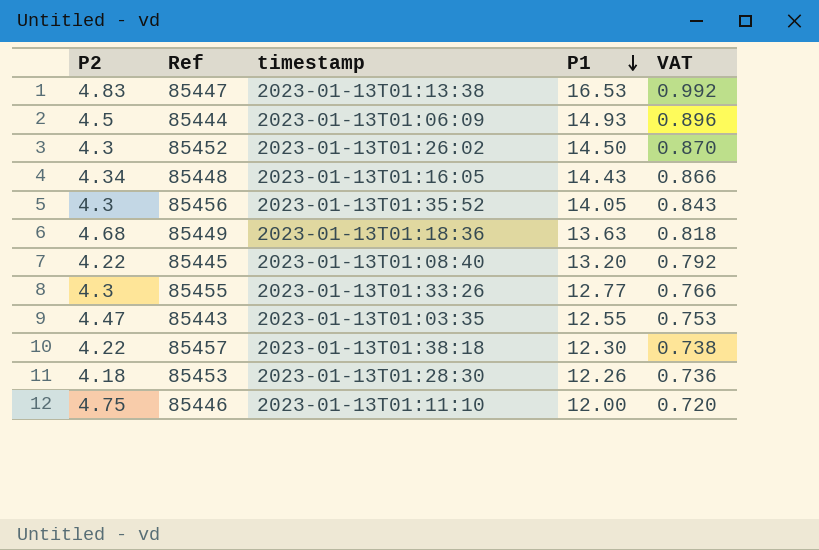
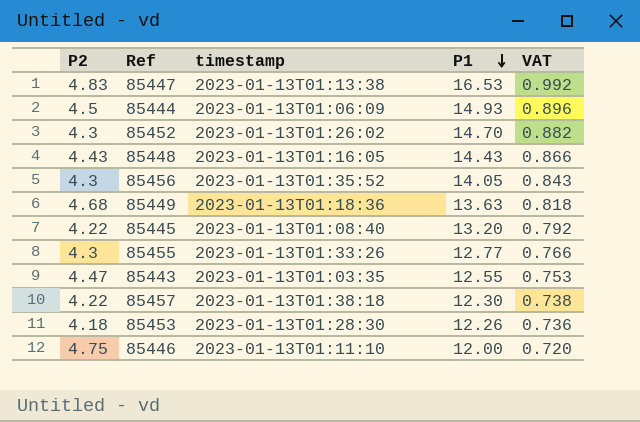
85452 | P1: 14.50 -> 14.70
85452 | VAT: 0.870 -> 0.882
85448 | P2: 4.34 -> 4.43

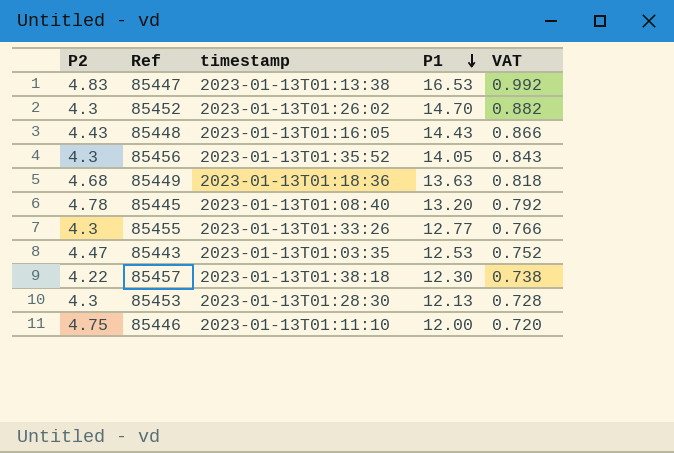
row 85444: 4.5 | 2023-01-13T01:06:09 | 14.93 | 0.896 -> none
85445 | P2: 4.22 -> 4.78
85443 | P1: 12.55 -> 12.53
85443 | VAT: 0.753 -> 0.752
85453 | P2: 4.18 -> 4.3
85453 | P1: 12.26 -> 12.13
85453 | VAT: 0.736 -> 0.728

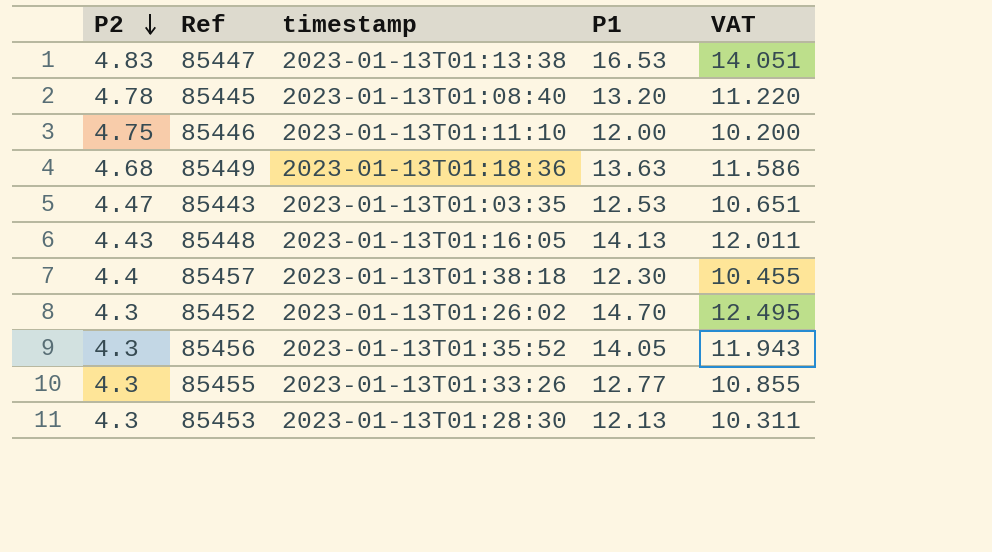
row order: P1 descending -> P2 descending
column VAT | formula: [P1] * 0.06 -> [P1] * 0.85
85448 | P1: 14.43 -> 14.13
85457 | P2: 4.22 -> 4.4

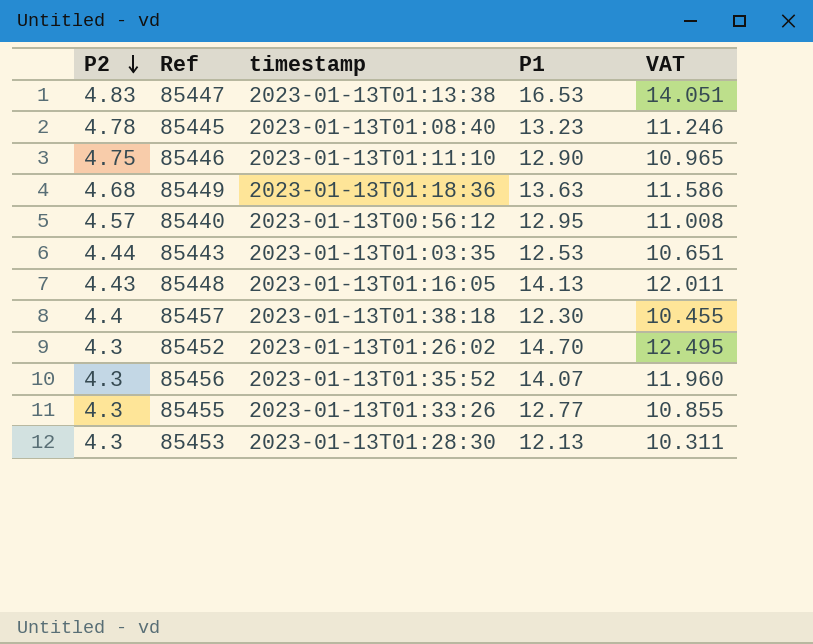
85445 | P1: 13.20 -> 13.23
85445 | VAT: 11.220 -> 11.246
85446 | P1: 12.00 -> 12.90
85446 | VAT: 10.200 -> 10.965
row 85440: none -> 4.57 | 2023-01-13T00:56:12 | 12.95 | 11.008
85443 | P2: 4.47 -> 4.44
85456 | P1: 14.05 -> 14.07
85456 | VAT: 11.943 -> 11.960

